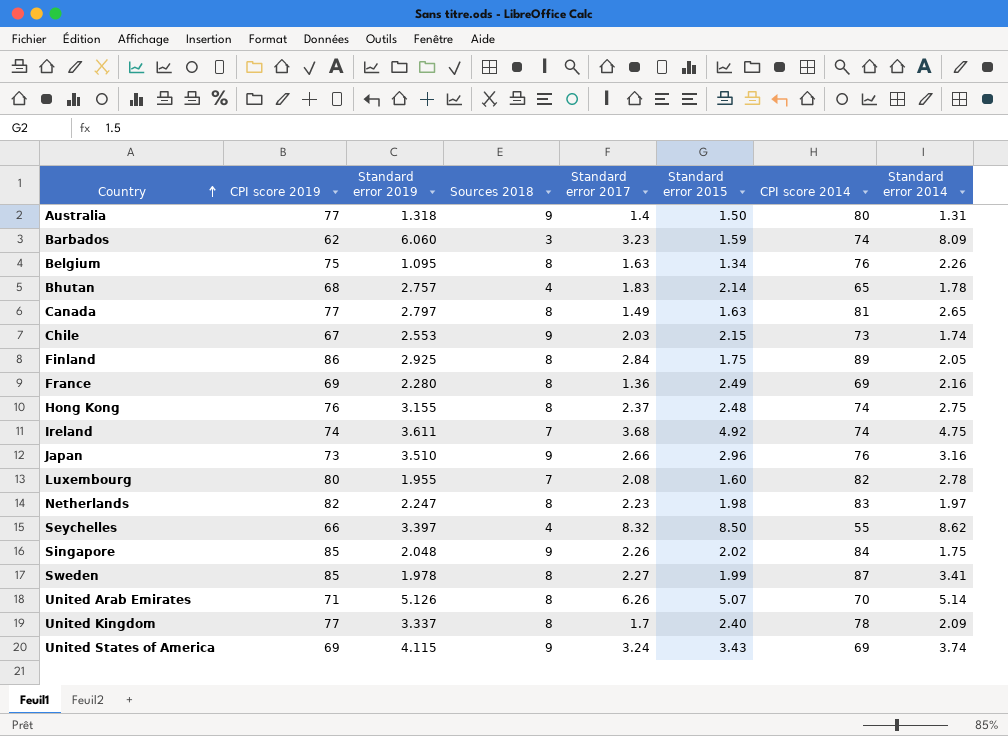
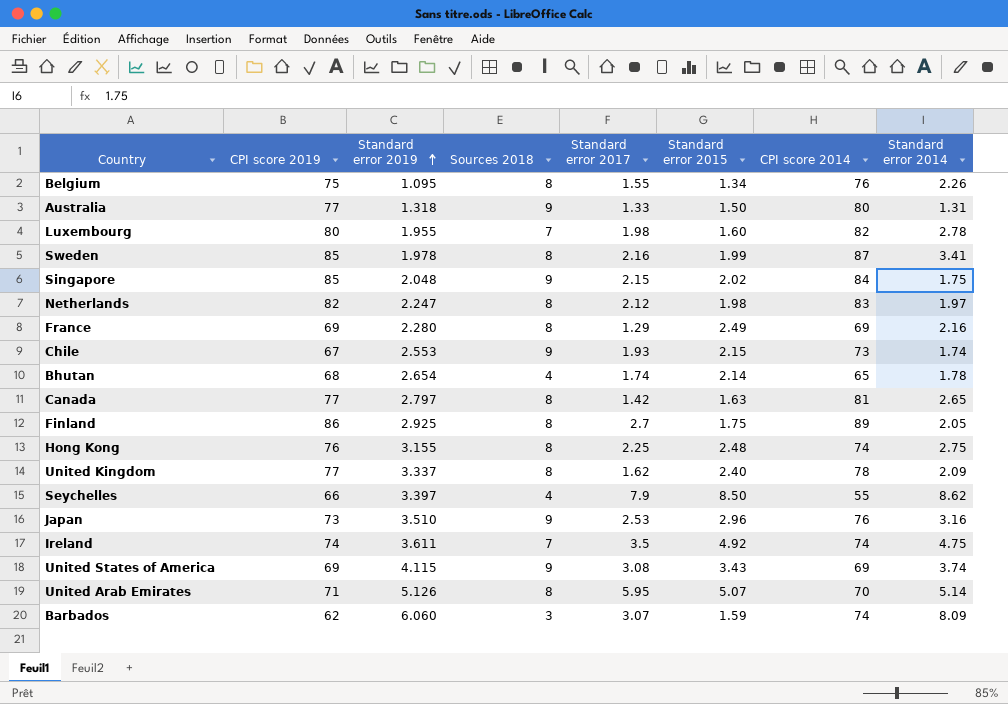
row order: Country ascending -> Standard error 2019 ascending
Belgium | Standard error 2017: 1.63 -> 1.55
Australia | Standard error 2017: 1.4 -> 1.33
Luxembourg | Standard error 2017: 2.08 -> 1.98
Sweden | Standard error 2017: 2.27 -> 2.16
Singapore | Standard error 2017: 2.26 -> 2.15
Netherlands | Standard error 2017: 2.23 -> 2.12
France | Standard error 2017: 1.36 -> 1.29
Chile | Standard error 2017: 2.03 -> 1.93
Bhutan | Standard error 2019: 2.757 -> 2.654
Bhutan | Standard error 2017: 1.83 -> 1.74
Canada | Standard error 2017: 1.49 -> 1.42
Finland | Standard error 2017: 2.84 -> 2.7
Hong Kong | Standard error 2017: 2.37 -> 2.25
United Kingdom | Standard error 2017: 1.7 -> 1.62
Seychelles | Standard error 2017: 8.32 -> 7.9
Japan | Standard error 2017: 2.66 -> 2.53
Ireland | Standard error 2017: 3.68 -> 3.5
United States of America | Standard error 2017: 3.24 -> 3.08
United Arab Emirates | Standard error 2017: 6.26 -> 5.95
Barbados | Standard error 2017: 3.23 -> 3.07

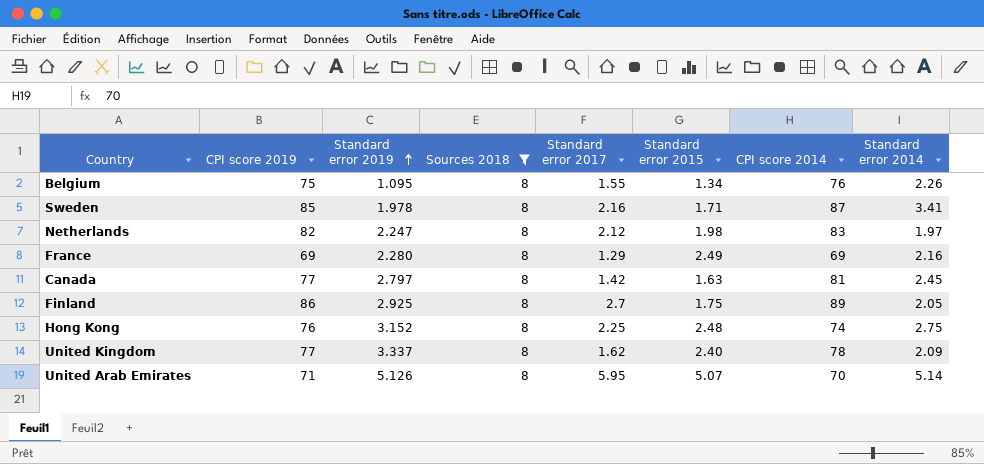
filter: none -> Sources 2018 = 8
Sweden | Standard error 2015: 1.99 -> 1.71
Canada | Standard error 2014: 2.65 -> 2.45
Hong Kong | Standard error 2019: 3.155 -> 3.152

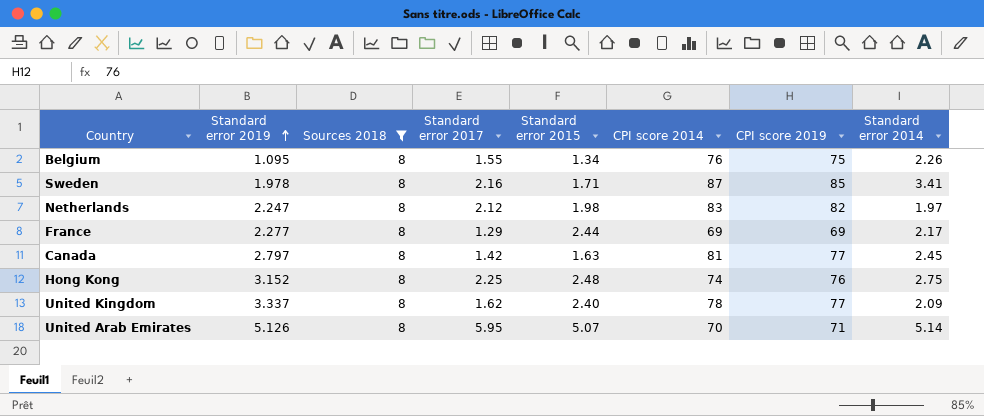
column CPI score 2019 | position: 2 -> 7
row Finland: 86 | 2.925 | 8 | 2.7 | 1.75 | 89 | 2.05 -> none
France | Standard error 2019: 2.280 -> 2.277
France | Standard error 2015: 2.49 -> 2.44
France | Standard error 2014: 2.16 -> 2.17

